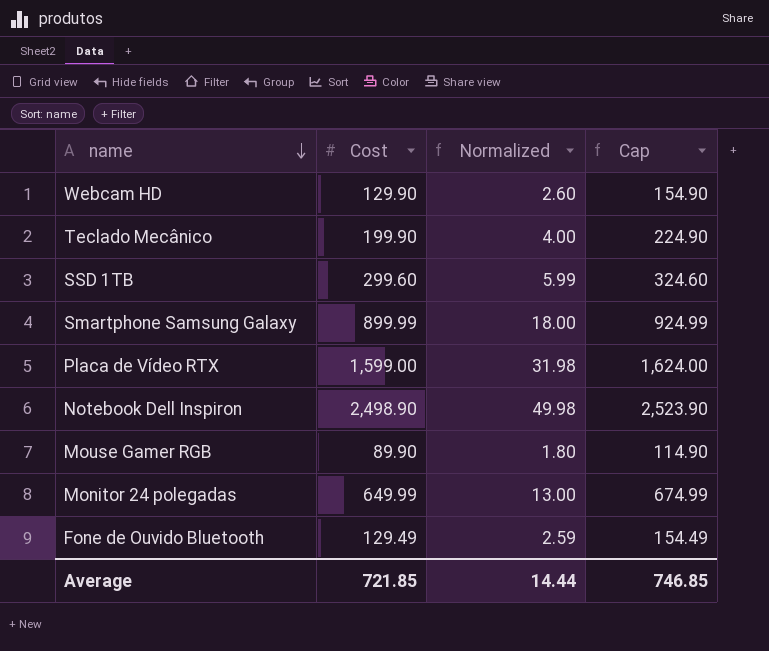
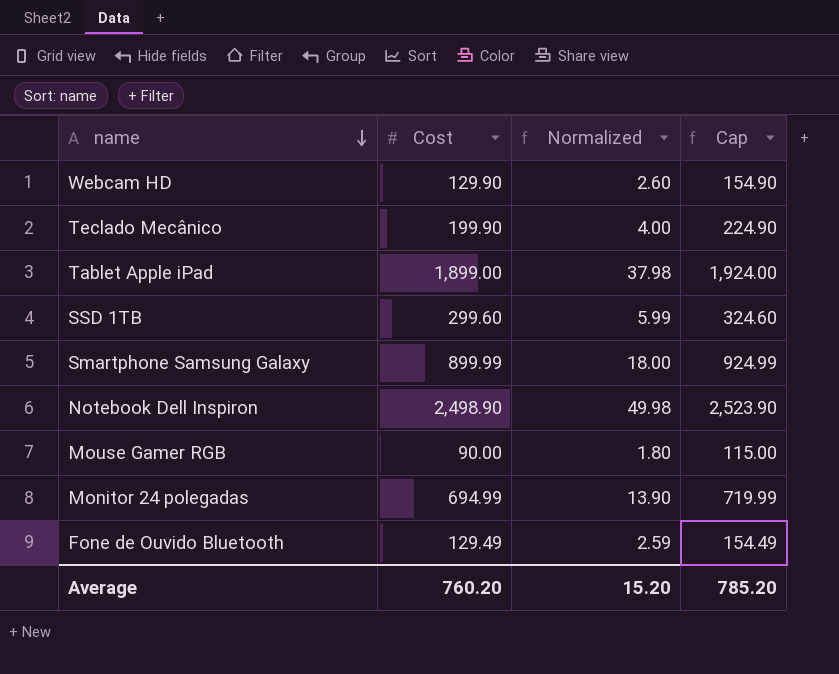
row Placa de Vídeo RTX: 1,599.00 | 31.98 | 1,624.00 -> none
row Tablet Apple iPad: none -> 1,899.00 | 37.98 | 1,924.00
Mouse Gamer RGB | Cost: 89.90 -> 90.00
Mouse Gamer RGB | Cap: 114.90 -> 115.00
Monitor 24 polegadas | Cost: 649.99 -> 694.99
Monitor 24 polegadas | Normalized: 13.00 -> 13.90
Monitor 24 polegadas | Cap: 674.99 -> 719.99
Average | Cost: 721.85 -> 760.20
Average | Normalized: 14.44 -> 15.20
Average | Cap: 746.85 -> 785.20

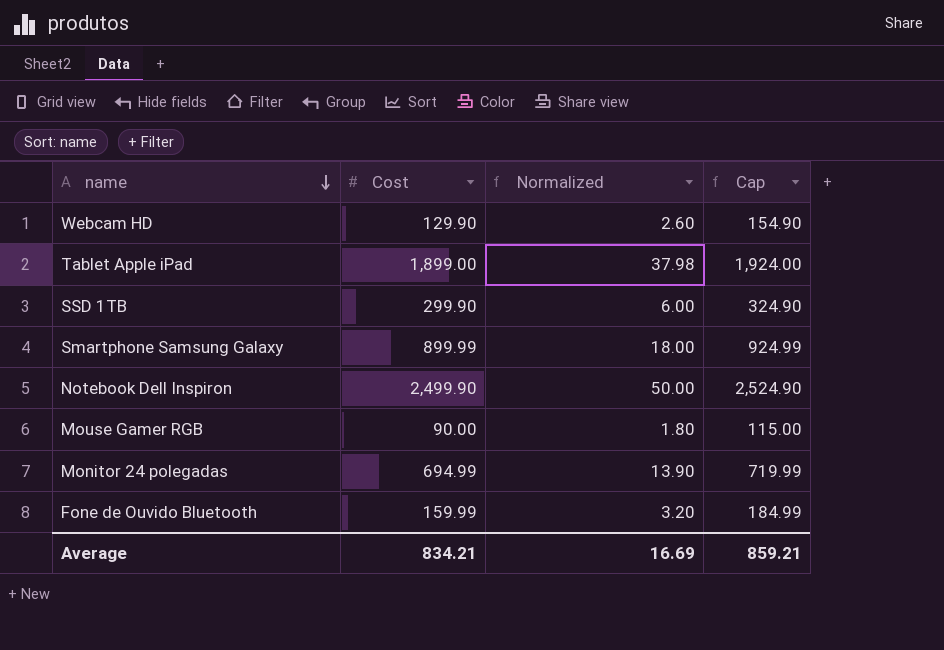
row Teclado Mecânico: 199.90 | 4.00 | 224.90 -> none
SSD 1TB | Cost: 299.60 -> 299.90
SSD 1TB | Normalized: 5.99 -> 6.00
SSD 1TB | Cap: 324.60 -> 324.90
Notebook Dell Inspiron | Cost: 2,498.90 -> 2,499.90
Notebook Dell Inspiron | Normalized: 49.98 -> 50.00
Notebook Dell Inspiron | Cap: 2,523.90 -> 2,524.90
Fone de Ouvido Bluetooth | Cost: 129.49 -> 159.99
Fone de Ouvido Bluetooth | Normalized: 2.59 -> 3.20
Fone de Ouvido Bluetooth | Cap: 154.49 -> 184.99
Average | Cost: 760.20 -> 834.21
Average | Normalized: 15.20 -> 16.69
Average | Cap: 785.20 -> 859.21

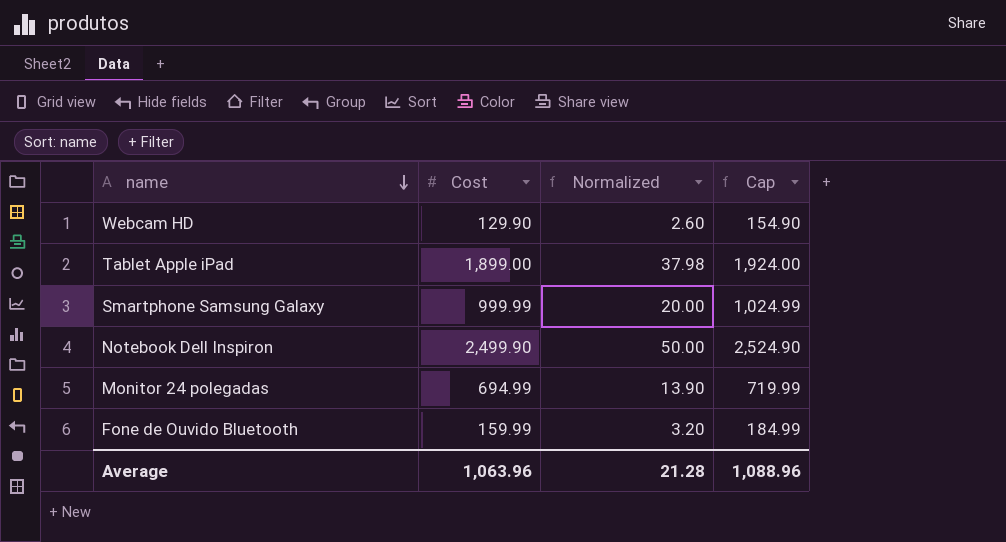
row SSD 1TB: 299.90 | 6.00 | 324.90 -> none
row Mouse Gamer RGB: 90.00 | 1.80 | 115.00 -> none
Smartphone Samsung Galaxy | Cost: 899.99 -> 999.99
Smartphone Samsung Galaxy | Normalized: 18.00 -> 20.00
Smartphone Samsung Galaxy | Cap: 924.99 -> 1,024.99
Average | Cost: 834.21 -> 1,063.96
Average | Normalized: 16.69 -> 21.28
Average | Cap: 859.21 -> 1,088.96

